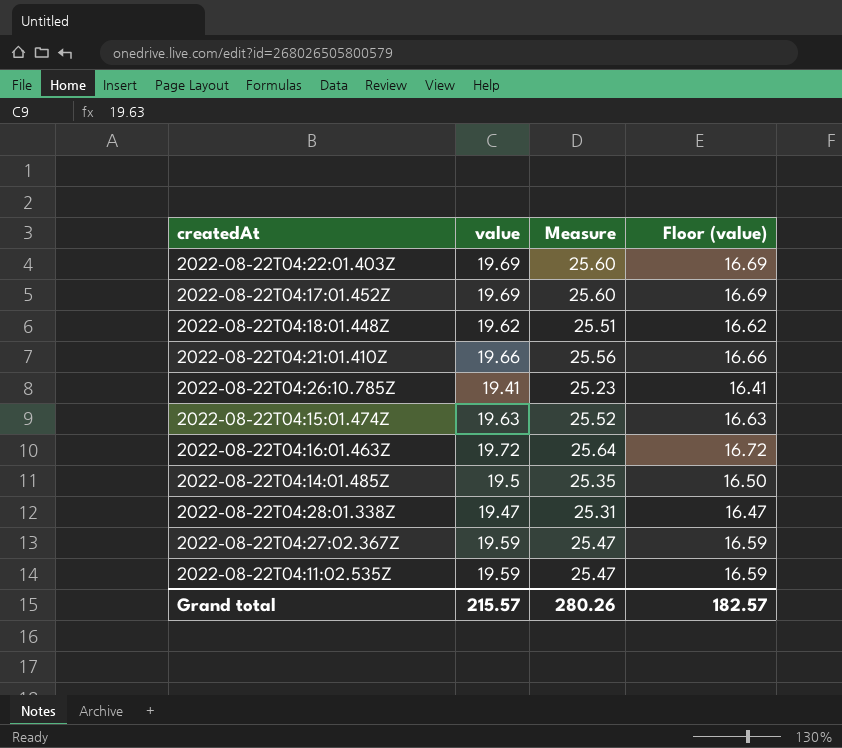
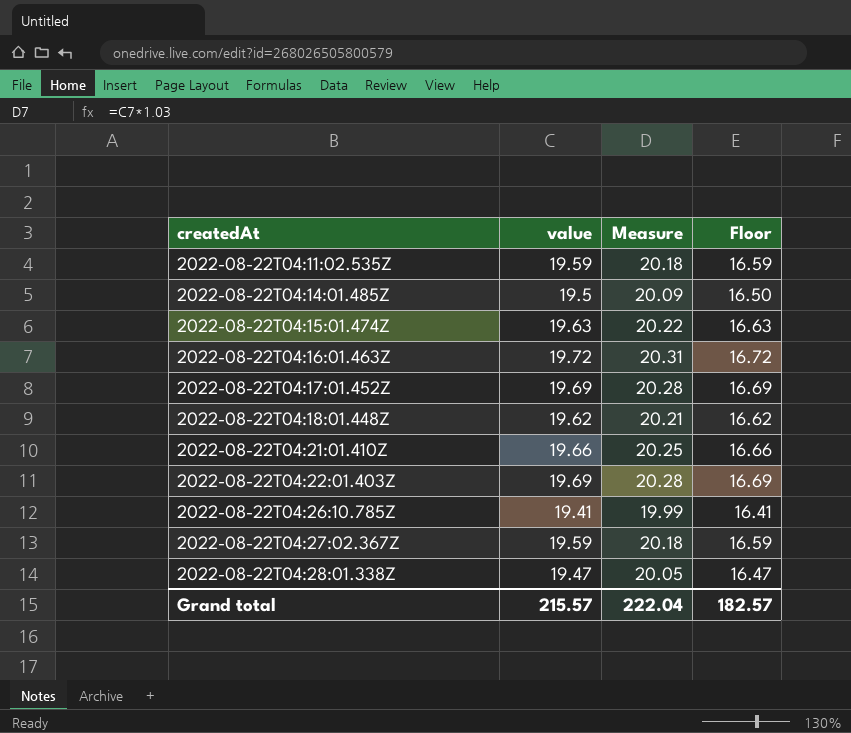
row order: none -> createdAt ascending
column Measure | formula: [value] * 1.3 -> [value] * 1.03
column name: Floor (value) -> Floor
Grand total | Measure: 280.26 -> 222.04

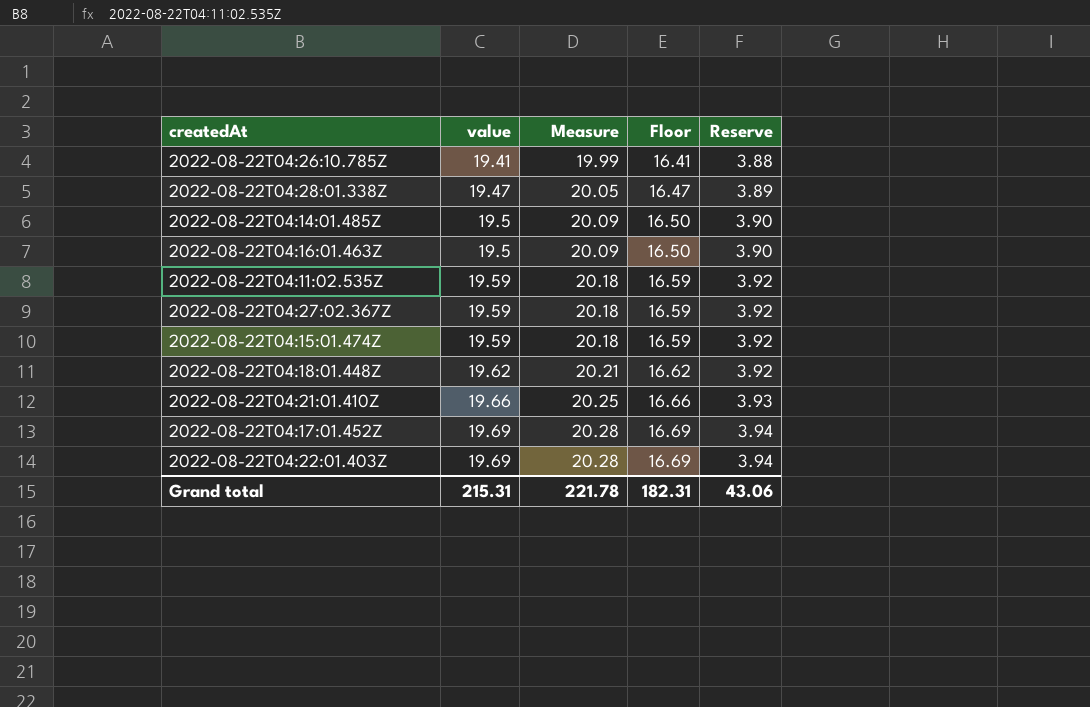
row order: createdAt ascending -> value ascending
column Reserve | formula: none -> [value] * 0.2
2022-08-22T04:16:01.463Z | value: 19.72 -> 19.5
2022-08-22T04:16:01.463Z | Measure: 20.31 -> 20.09
2022-08-22T04:16:01.463Z | Floor: 16.72 -> 16.50
2022-08-22T04:15:01.474Z | value: 19.63 -> 19.59
2022-08-22T04:15:01.474Z | Measure: 20.22 -> 20.18
2022-08-22T04:15:01.474Z | Floor: 16.63 -> 16.59
Grand total | value: 215.57 -> 215.31
Grand total | Measure: 222.04 -> 221.78
Grand total | Floor: 182.57 -> 182.31

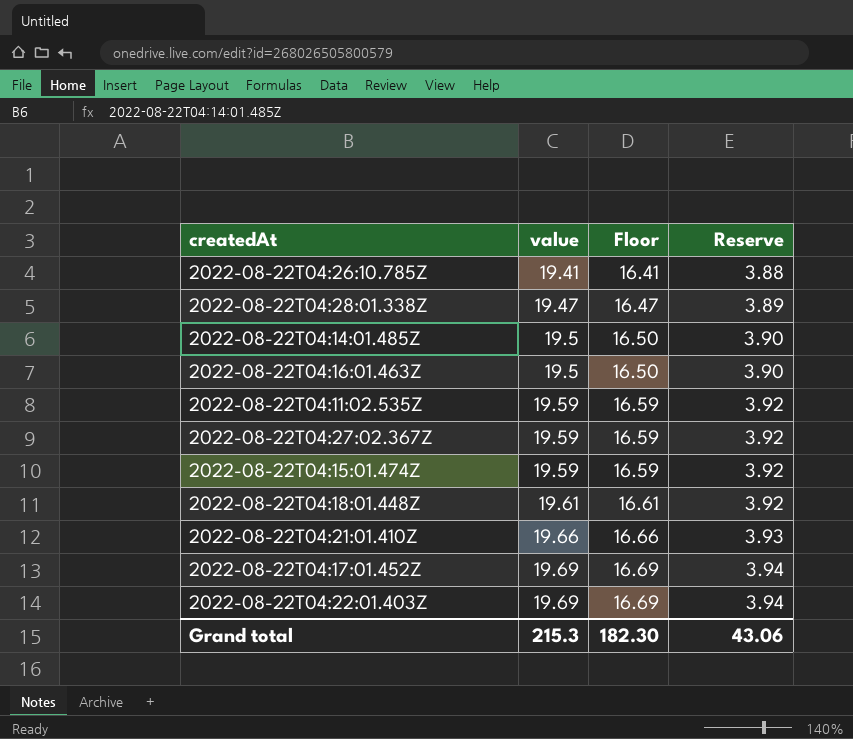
column Measure | formula: [value] * 1.03 -> none
2022-08-22T04:18:01.448Z | value: 19.62 -> 19.61
2022-08-22T04:18:01.448Z | Floor: 16.62 -> 16.61
Grand total | value: 215.31 -> 215.3
Grand total | Floor: 182.31 -> 182.30

